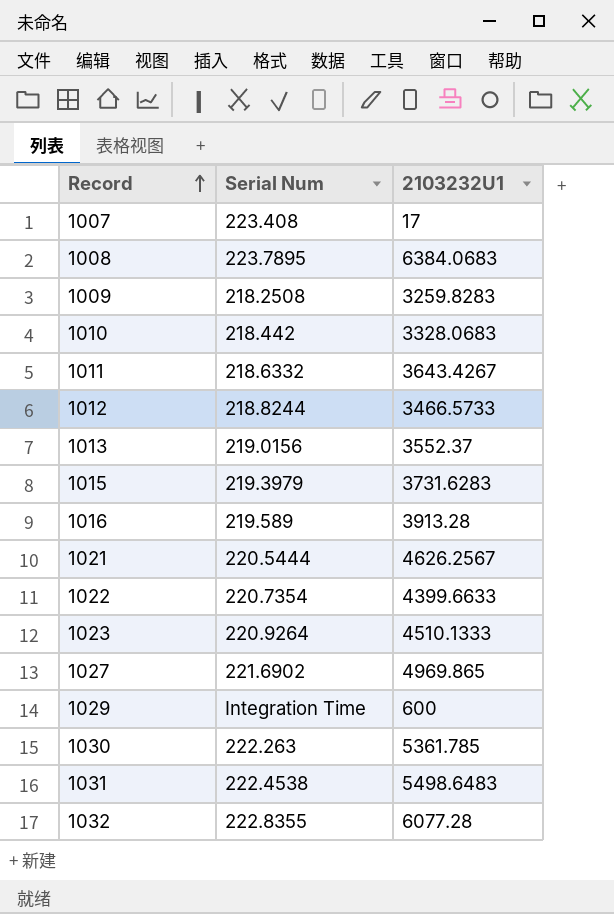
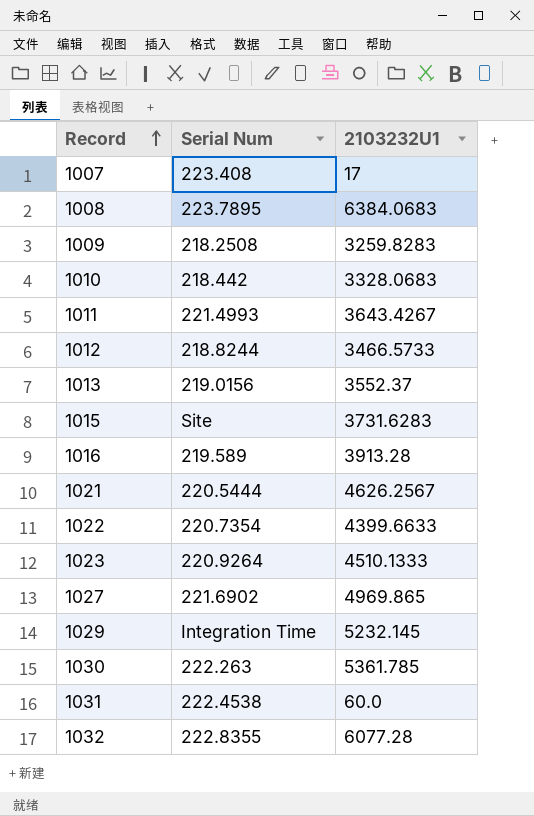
1011 | Serial Num: 218.6332 -> 221.4993
1015 | Serial Num: 219.3979 -> Site
1029 | 2103232U1: 600 -> 5232.145
1031 | 2103232U1: 5498.6483 -> 60.0

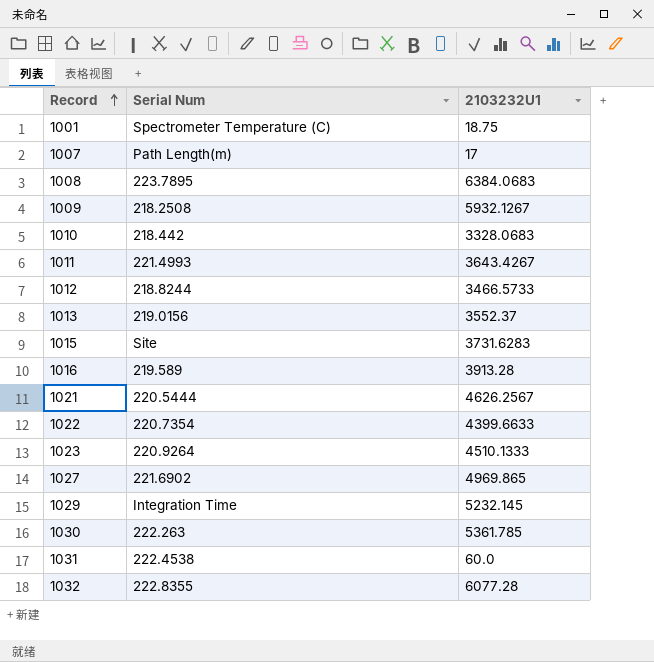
row 1001: none -> Spectrometer Temperature (C) | 18.75
1007 | Serial Num: 223.408 -> Path Length(m)
1009 | 2103232U1: 3259.8283 -> 5932.1267

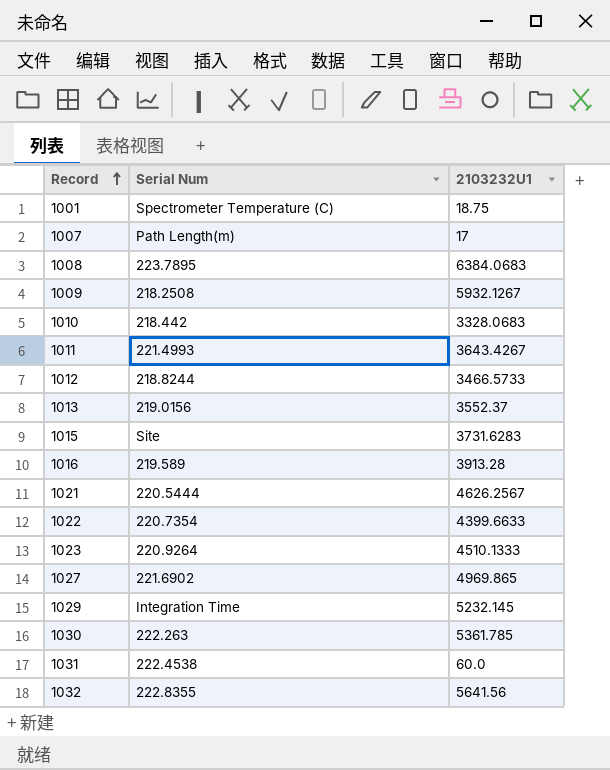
1032 | 2103232U1: 6077.28 -> 5641.56

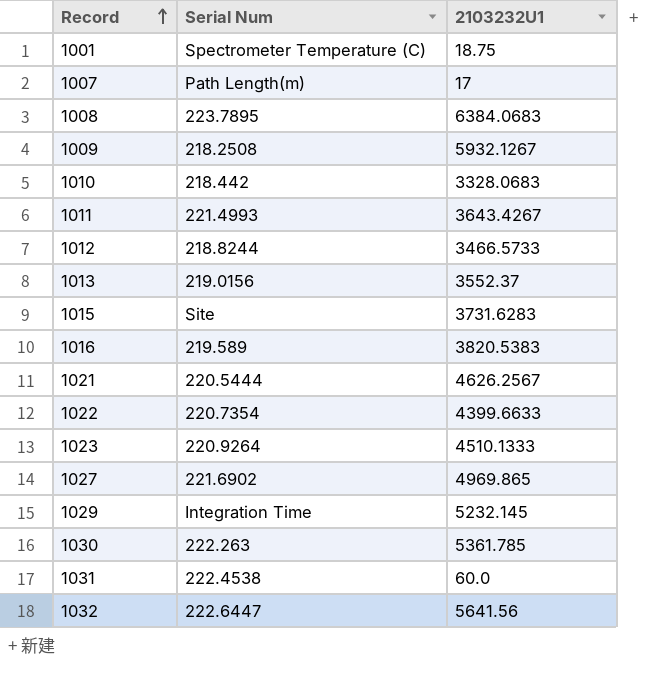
1016 | 2103232U1: 3913.28 -> 3820.5383
1032 | Serial Num: 222.8355 -> 222.6447

